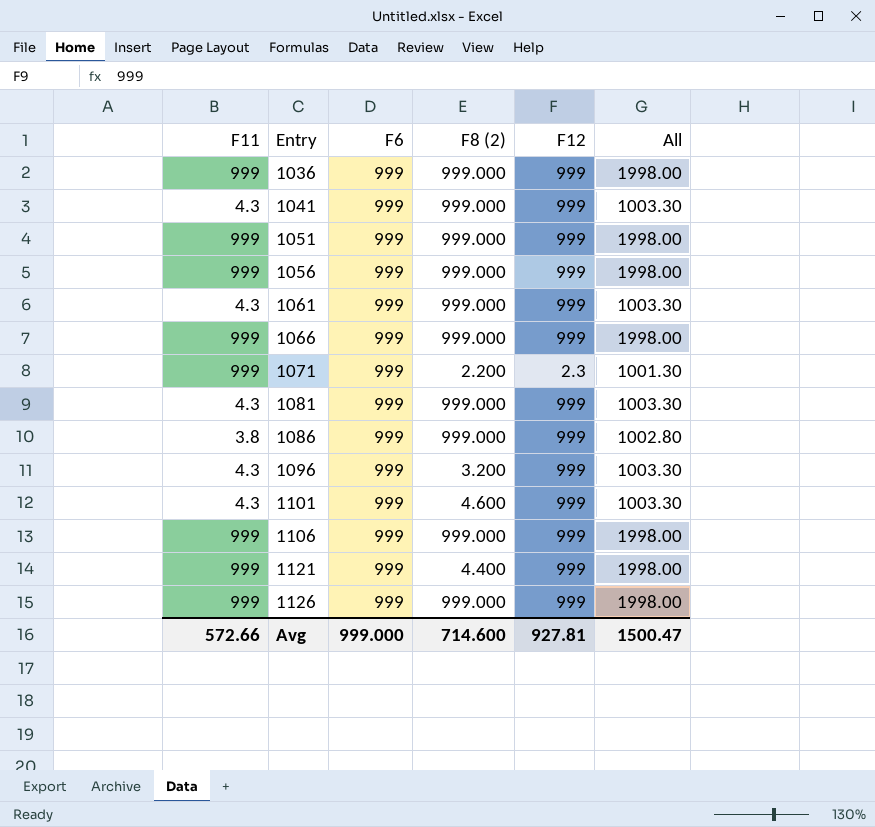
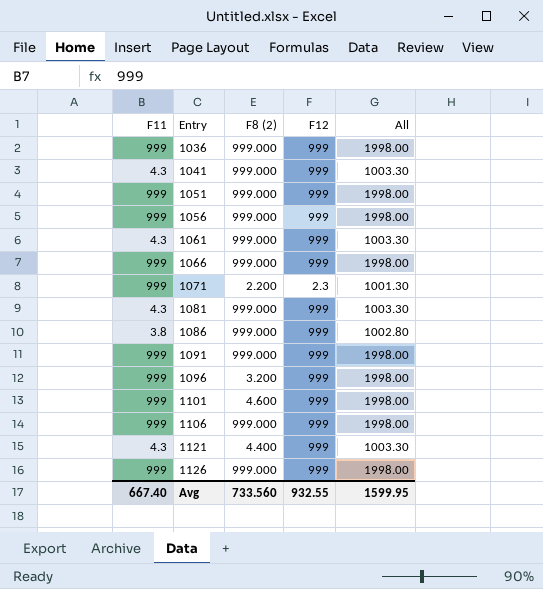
column F6 | position: 3 -> none
row 1091: none -> 999 | 999.000 | 999 | 1998.00
1096 | F11: 4.3 -> 999
1096 | All: 1003.30 -> 1998.00
1101 | F11: 4.3 -> 999
1101 | All: 1003.30 -> 1998.00
1121 | F11: 999 -> 4.3
1121 | All: 1998.00 -> 1003.30
Avg | F11: 572.66 -> 667.40
Avg | F8 (2): 714.600 -> 733.560
Avg | F12: 927.81 -> 932.55
Avg | All: 1500.47 -> 1599.95

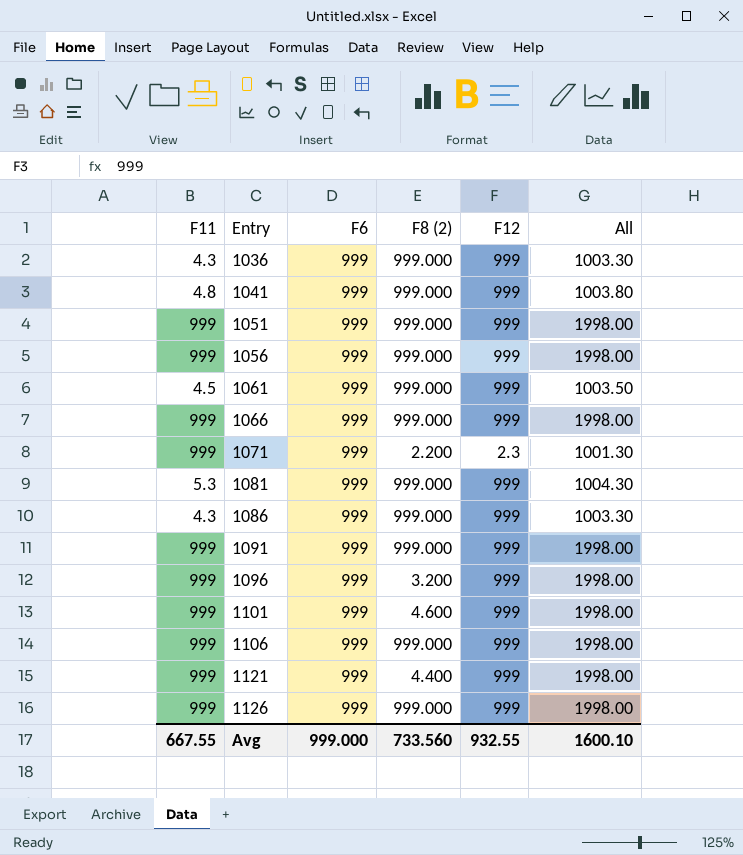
column F6 | position: none -> 3
1036 | F11: 999 -> 4.3
1036 | All: 1998.00 -> 1003.30
1041 | F11: 4.3 -> 4.8
1041 | All: 1003.30 -> 1003.80
1061 | F11: 4.3 -> 4.5
1061 | All: 1003.30 -> 1003.50
1081 | F11: 4.3 -> 5.3
1081 | All: 1003.30 -> 1004.30
1086 | F11: 3.8 -> 4.3
1086 | All: 1002.80 -> 1003.30
1121 | F11: 4.3 -> 999
1121 | All: 1003.30 -> 1998.00
Avg | F11: 667.40 -> 667.55
Avg | All: 1599.95 -> 1600.10

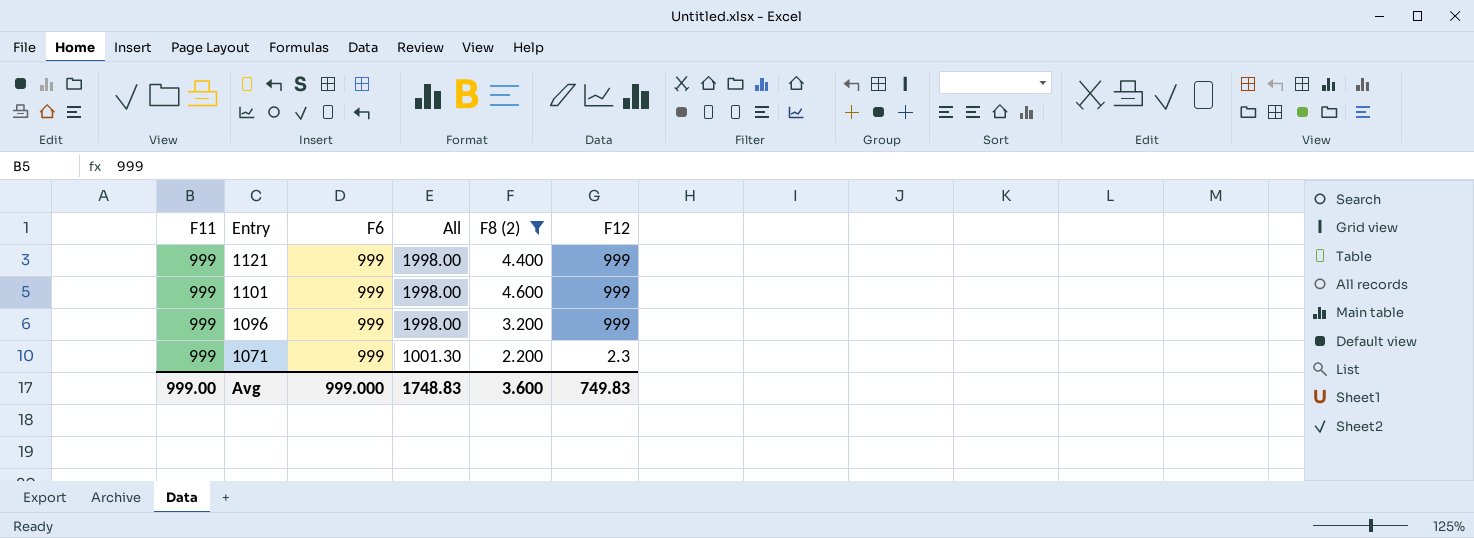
filter: none -> F8 (2) != 999.000
row order: Entry ascending -> Entry descending
column All | position: 6 -> 4
Avg | F11: 667.55 -> 999.00
Avg | All: 1600.10 -> 1748.83
Avg | F8 (2): 733.560 -> 3.600
Avg | F12: 932.55 -> 749.83

